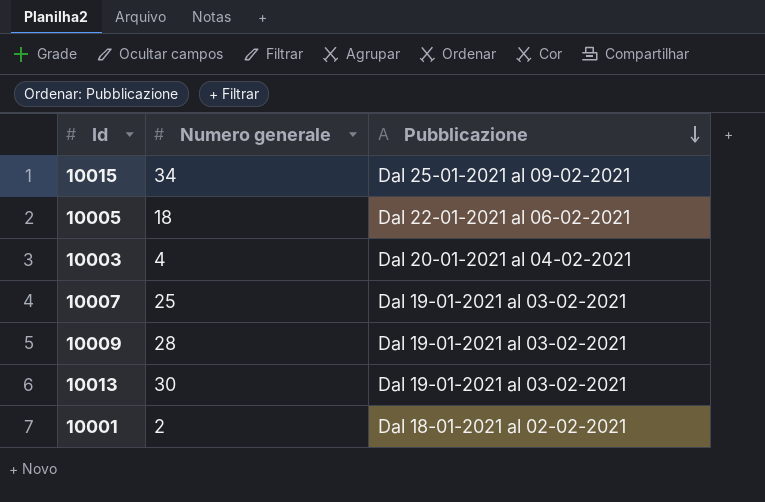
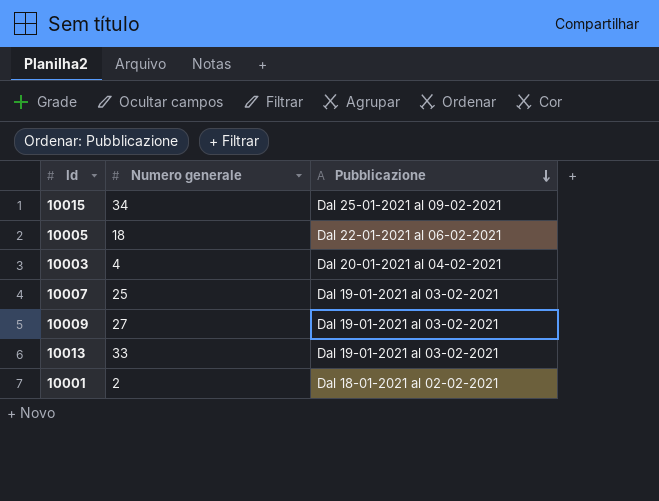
10009 | Numero generale: 28 -> 27
10013 | Numero generale: 30 -> 33

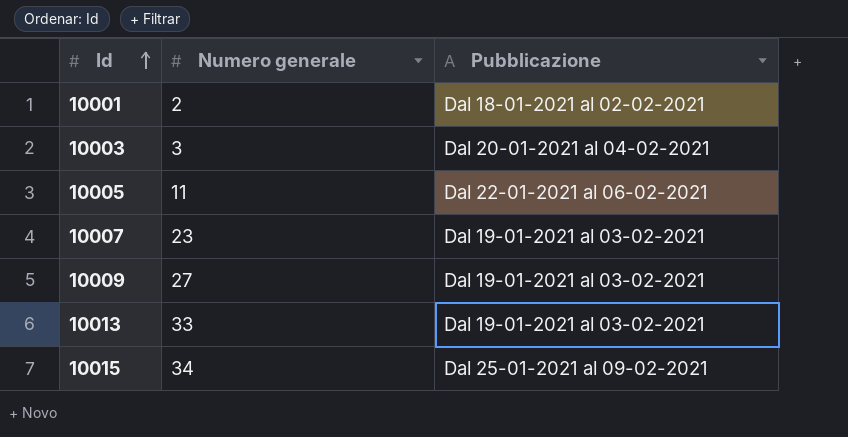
row order: Pubblicazione descending -> Id ascending
10003 | Numero generale: 4 -> 3
10005 | Numero generale: 18 -> 11
10007 | Numero generale: 25 -> 23

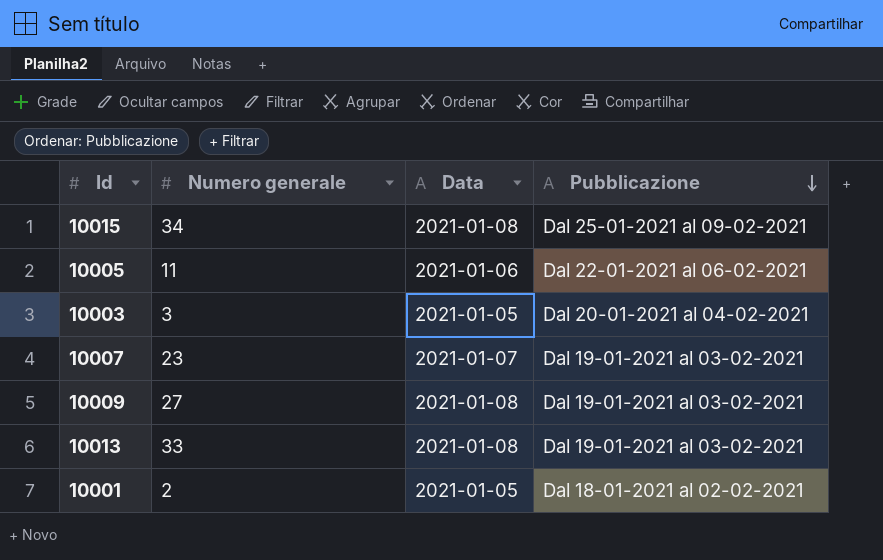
row order: Id ascending -> Pubblicazione descending
column Data | position: none -> 3

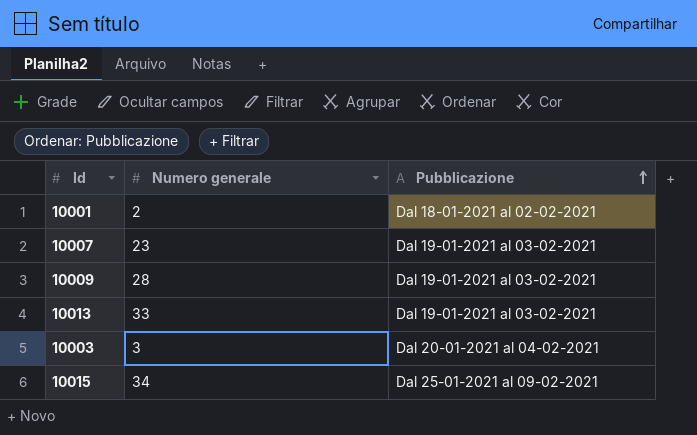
row order: Pubblicazione descending -> Pubblicazione ascending
column Data | position: 3 -> none
row 10005: 11 | 2021-01-06 | Dal 22-01-2021 al 06-02-2021 -> none
10009 | Numero generale: 27 -> 28

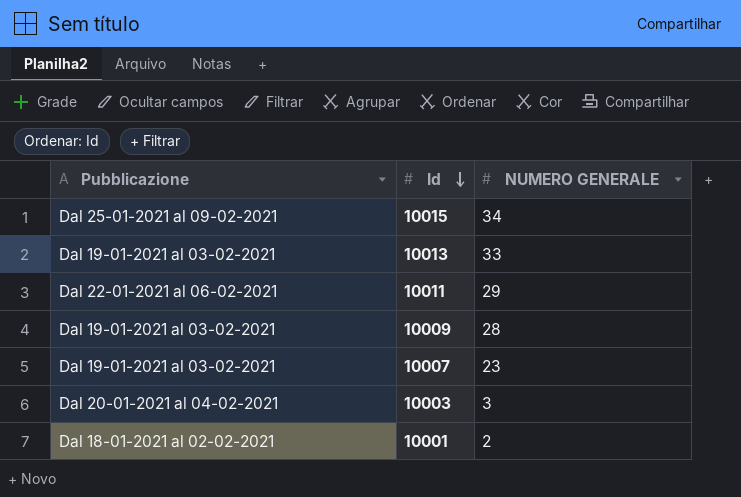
row order: Pubblicazione ascending -> Id descending
column Pubblicazione | position: 3 -> 1
column name: Numero generale -> NUMERO GENERALE
row 10011: none -> Dal 22-01-2021 al 06-02-2021 | 29

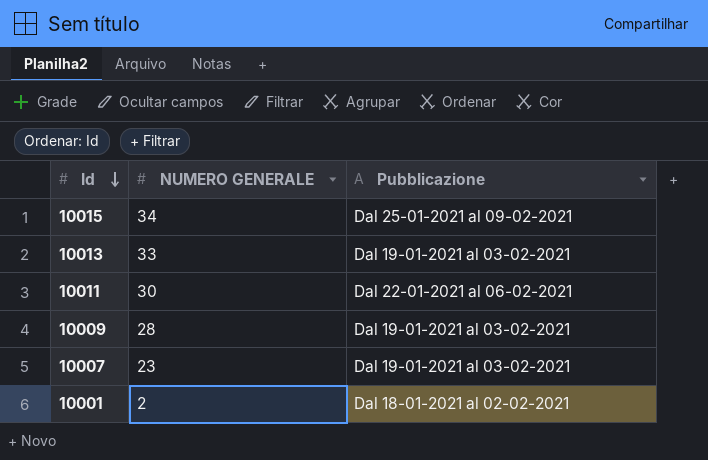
column Pubblicazione | position: 1 -> 3
row 10003: Dal 20-01-2021 al 04-02-2021 | 3 -> none
10011 | NUMERO GENERALE: 29 -> 30

